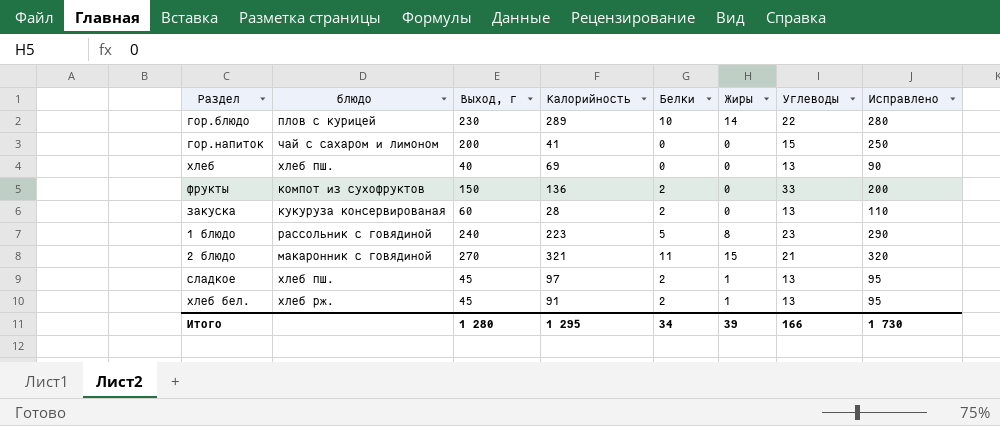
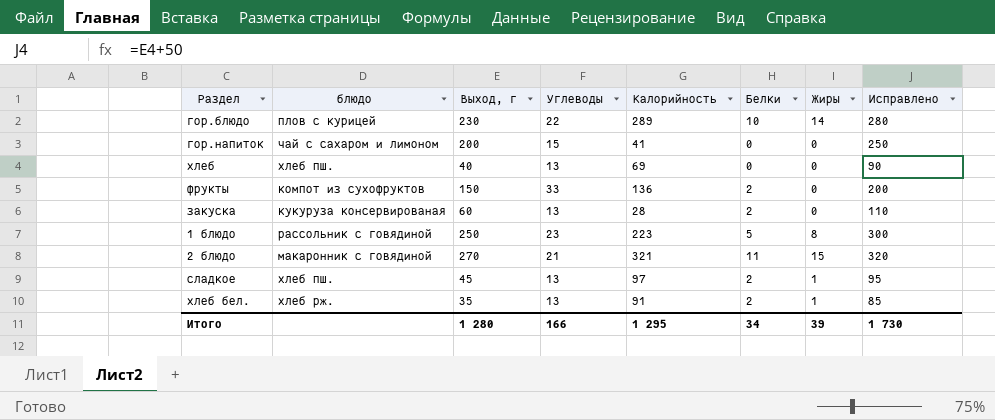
column Углеводы | position: 7 -> 4
1 блюдо | Выход, г: 240 -> 250
1 блюдо | Исправлено: 290 -> 300
хлеб бел. | Выход, г: 45 -> 35
хлеб бел. | Исправлено: 95 -> 85

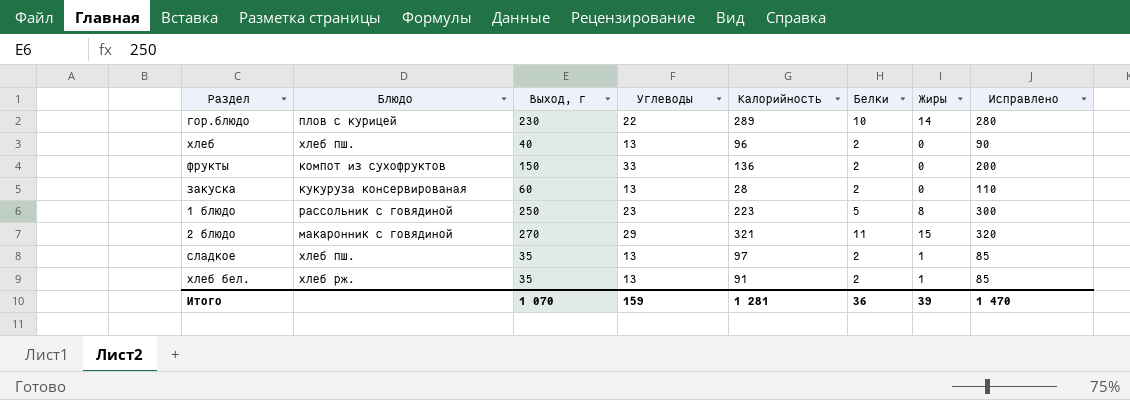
column name: блюдо -> Блюдо
row гор.напиток: чай с сахаром и лимоном | 200 | 15 | 41 | 0 | 0 | 250 -> none
хлеб | Калорийность: 69 -> 96
хлеб | Белки: 0 -> 2
2 блюдо | Углеводы: 21 -> 29
сладкое | Выход, г: 45 -> 35
сладкое | Исправлено: 95 -> 85
Итого | Выход, г: 1 280 -> 1 070
Итого | Углеводы: 166 -> 159
Итого | Калорийность: 1 295 -> 1 281
Итого | Белки: 34 -> 36
Итого | Исправлено: 1 730 -> 1 470

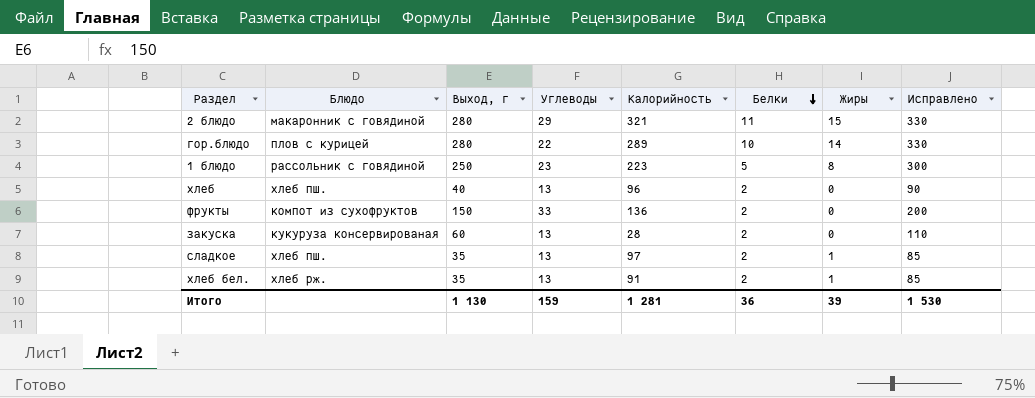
row order: none -> Белки descending
2 блюдо | Выход, г: 270 -> 280
2 блюдо | Исправлено: 320 -> 330
гор.блюдо | Выход, г: 230 -> 280
гор.блюдо | Исправлено: 280 -> 330
Итого | Выход, г: 1 070 -> 1 130
Итого | Исправлено: 1 470 -> 1 530

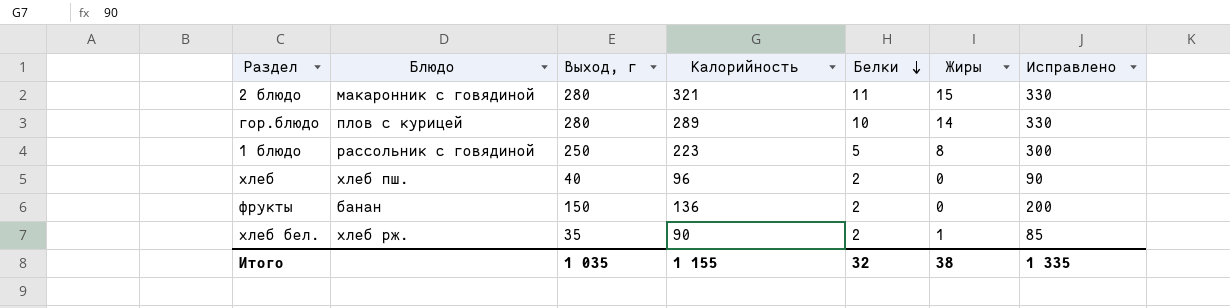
column Углеводы | position: 4 -> none
row закуска: кукуруза консервированая | 60 | 13 | 28 | 2 | 0 | 110 -> none
row сладкое: хлеб пш. | 35 | 13 | 97 | 2 | 1 | 85 -> none
фрукты | Блюдо: компот из сухофруктов -> банан
хлеб бел. | Калорийность: 91 -> 90
Итого | Выход, г: 1 130 -> 1 035
Итого | Калорийность: 1 281 -> 1 155
Итого | Белки: 36 -> 32
Итого | Жиры: 39 -> 38
Итого | Исправлено: 1 530 -> 1 335

